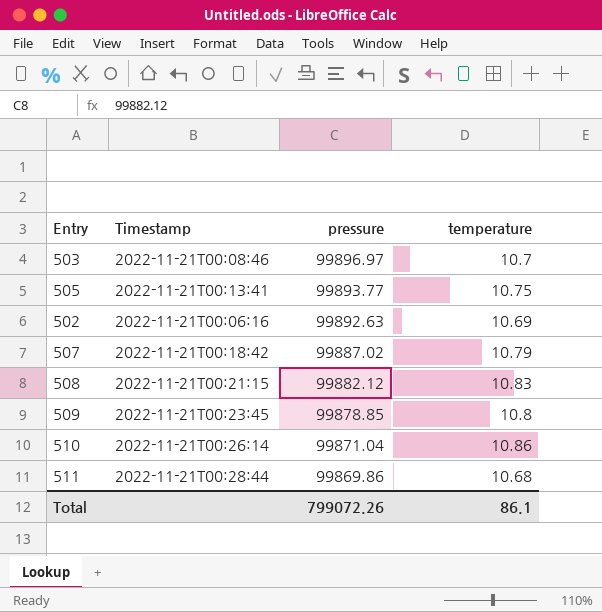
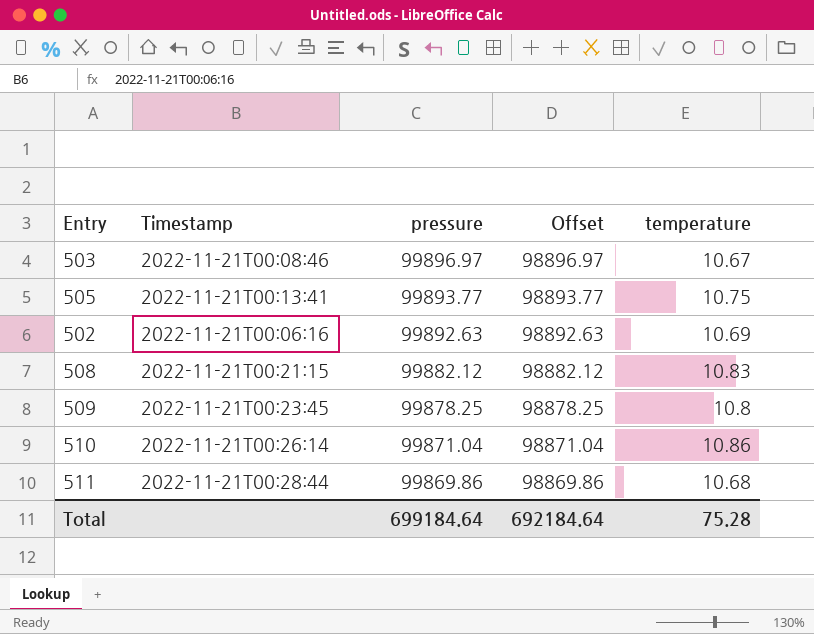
column Offset | formula: none -> [pressure] - 1000
row 507: 2022-11-21T00:18:42 | 99887.02 | 10.79 -> none
503 | temperature: 10.7 -> 10.67
509 | pressure: 99878.85 -> 99878.25
Total | pressure: 799072.26 -> 699184.64
Total | temperature: 86.1 -> 75.28

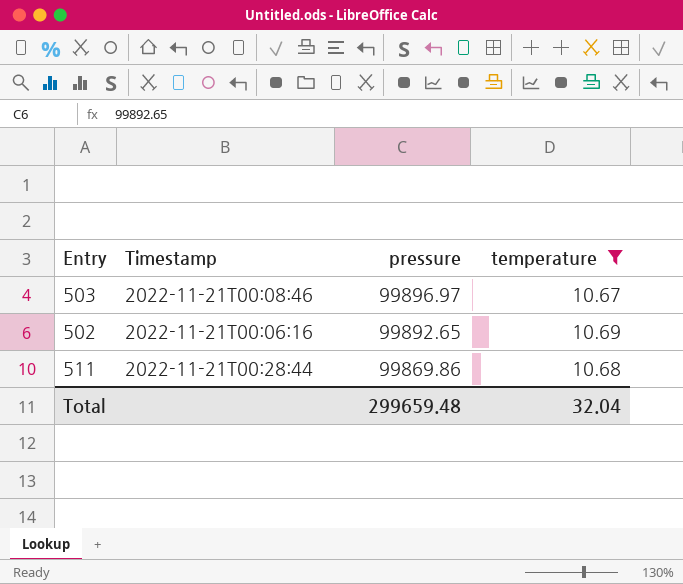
filter: none -> temperature <= 10.69
column Offset | formula: [pressure] - 1000 -> none
502 | pressure: 99892.63 -> 99892.65
Total | pressure: 699184.64 -> 299659.48
Total | temperature: 75.28 -> 32.04

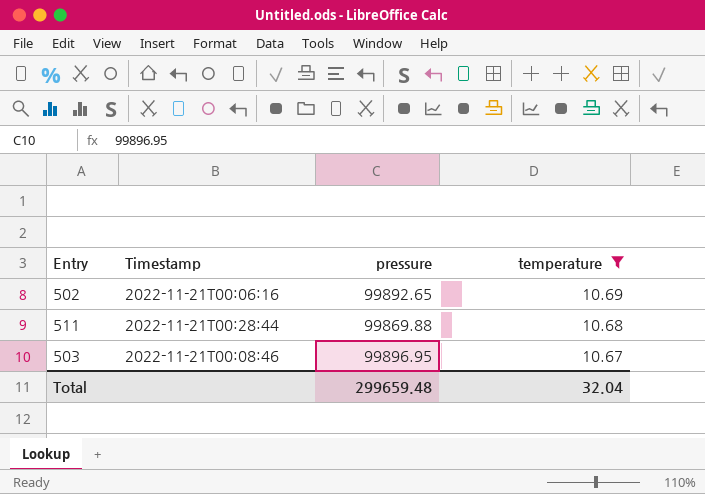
row order: pressure descending -> temperature descending
511 | pressure: 99869.86 -> 99869.88
503 | pressure: 99896.97 -> 99896.95

